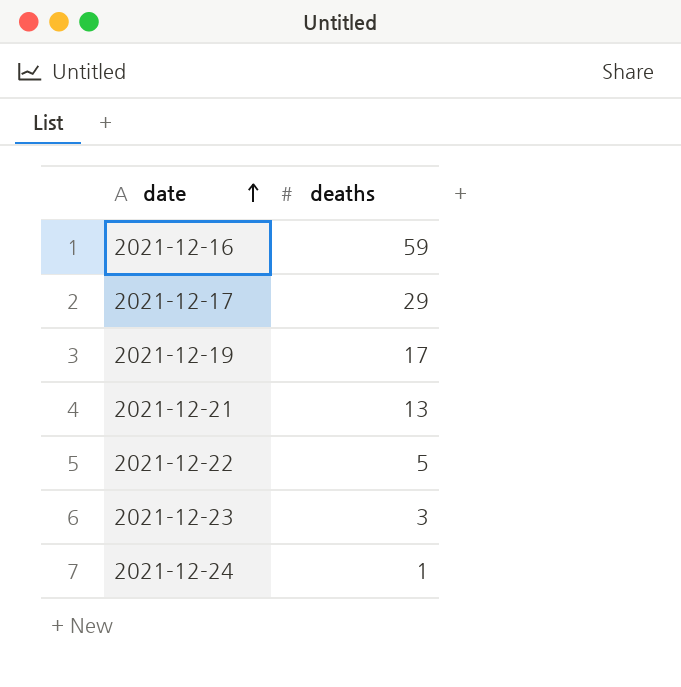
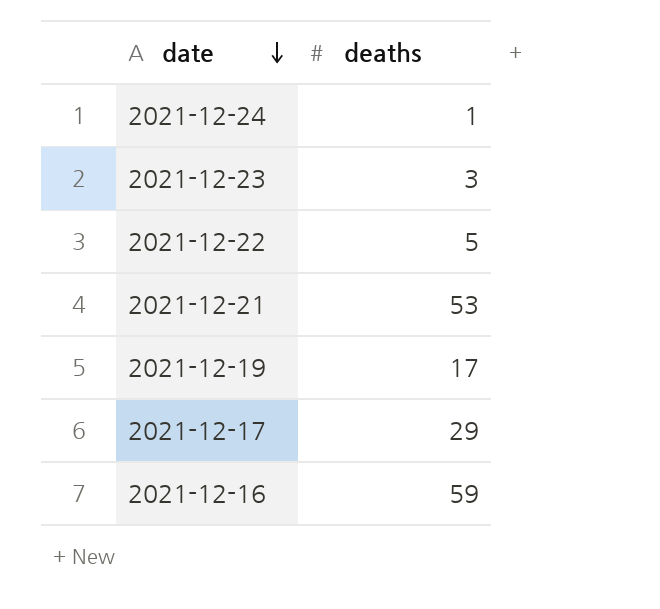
row order: date ascending -> date descending
2021-12-21 | deaths: 13 -> 53

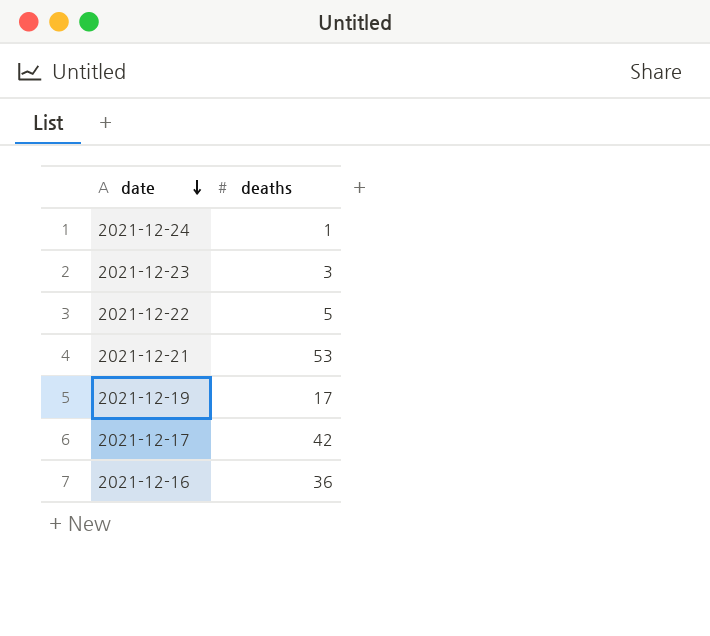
2021-12-17 | deaths: 29 -> 42
2021-12-16 | deaths: 59 -> 36

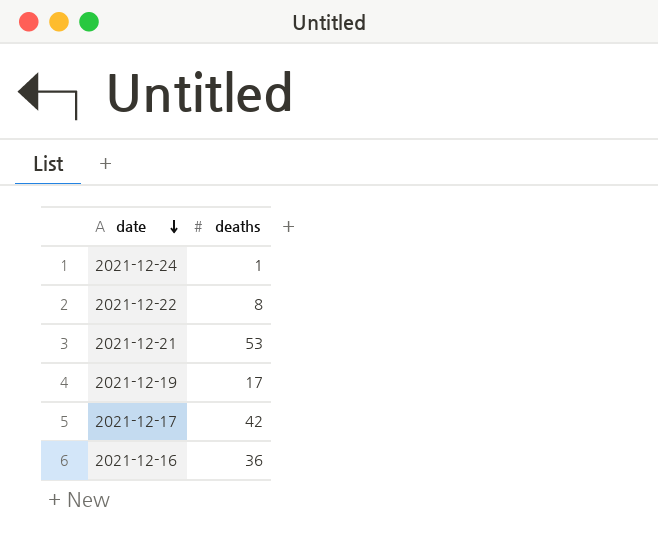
row 2021-12-23: 3 -> none
2021-12-22 | deaths: 5 -> 8

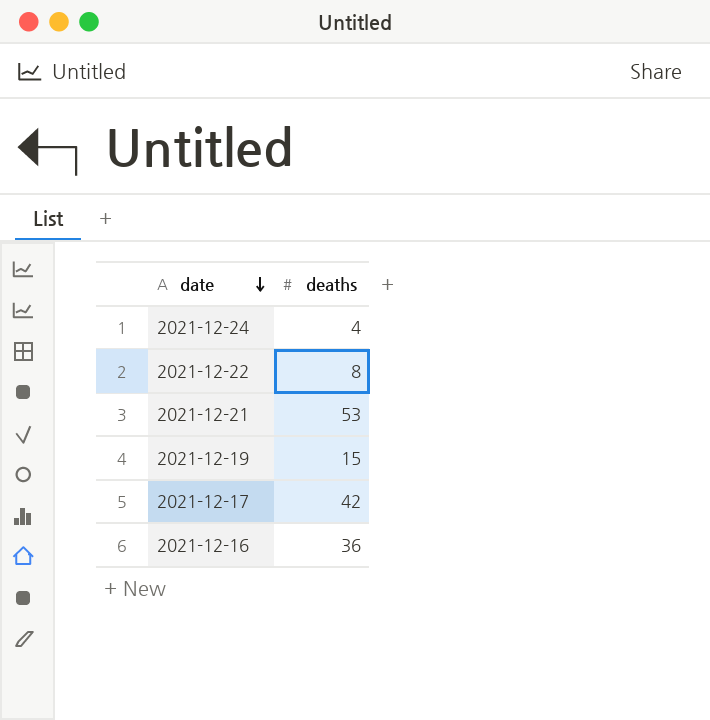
2021-12-24 | deaths: 1 -> 4
2021-12-19 | deaths: 17 -> 15

